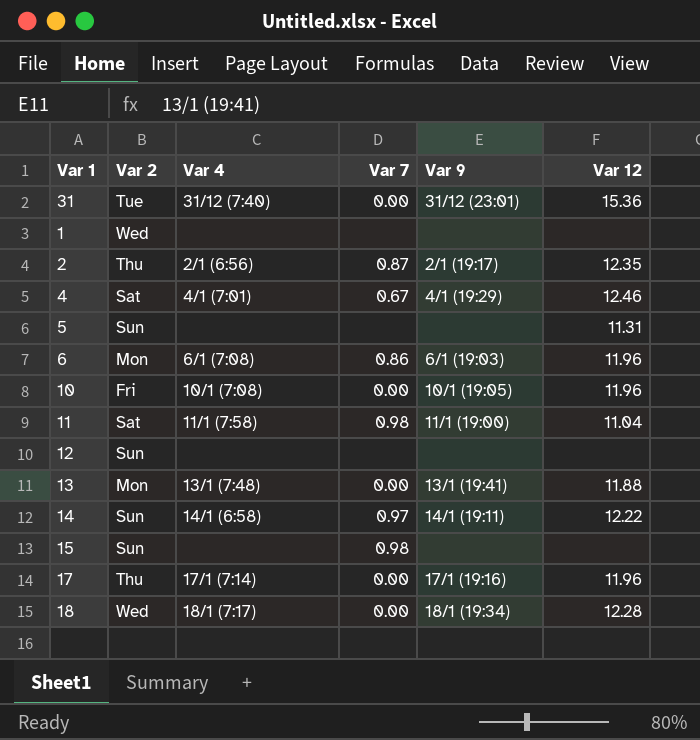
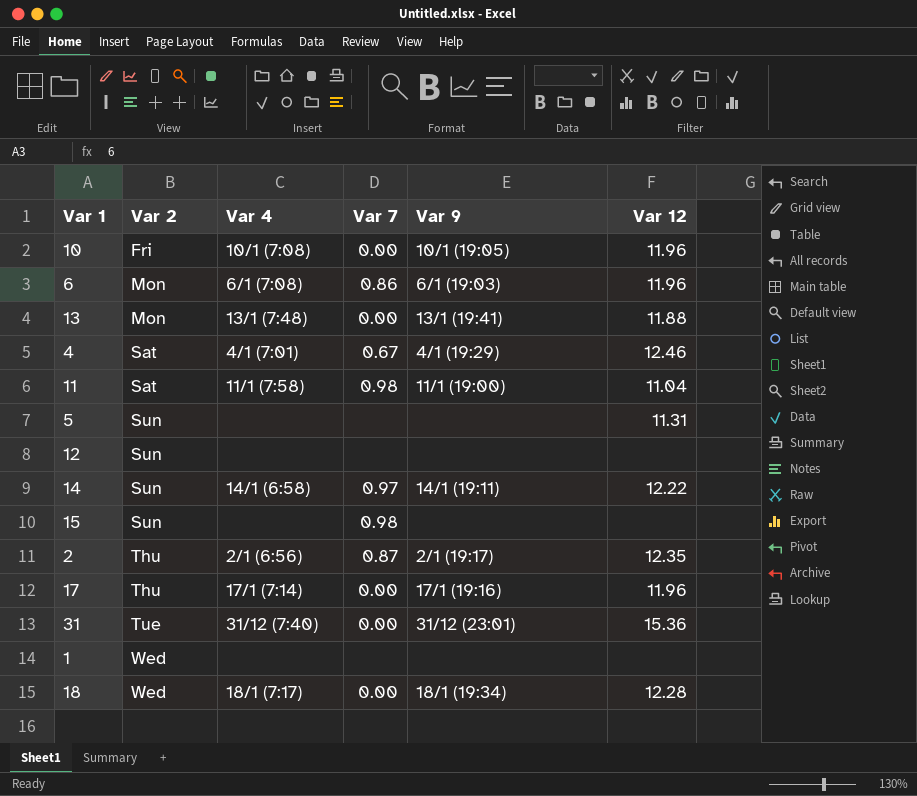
row order: none -> Var 2 ascending

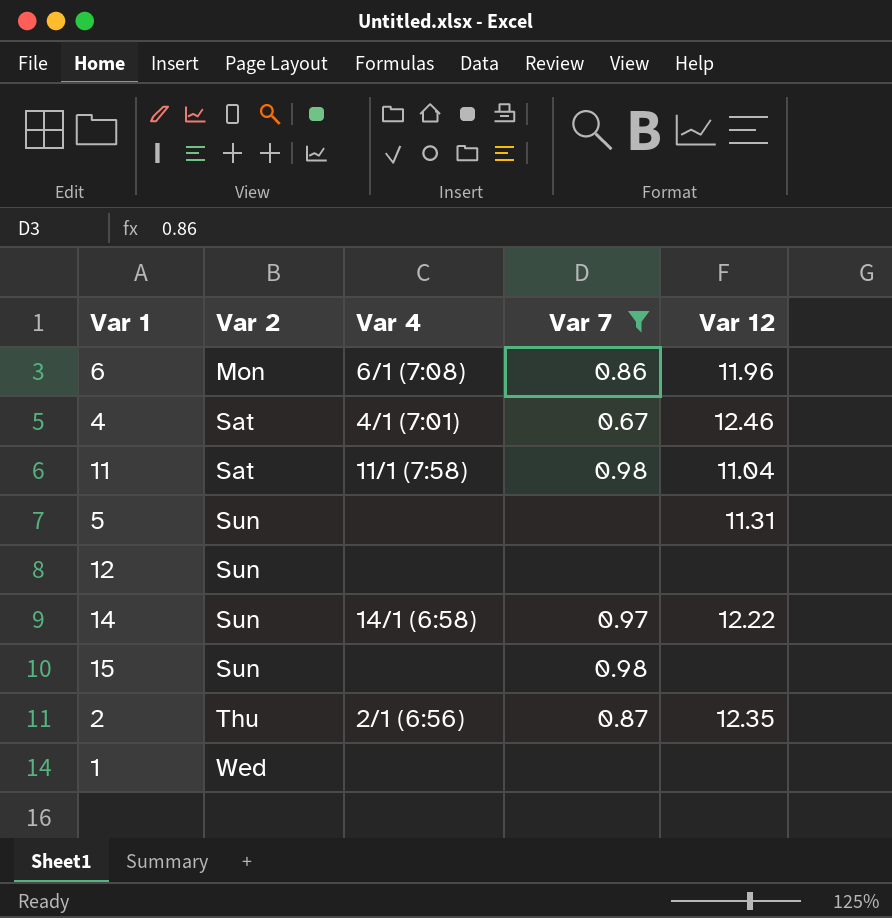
filter: none -> Var 7 != 0.00
column Var 9 | position: 5 -> none

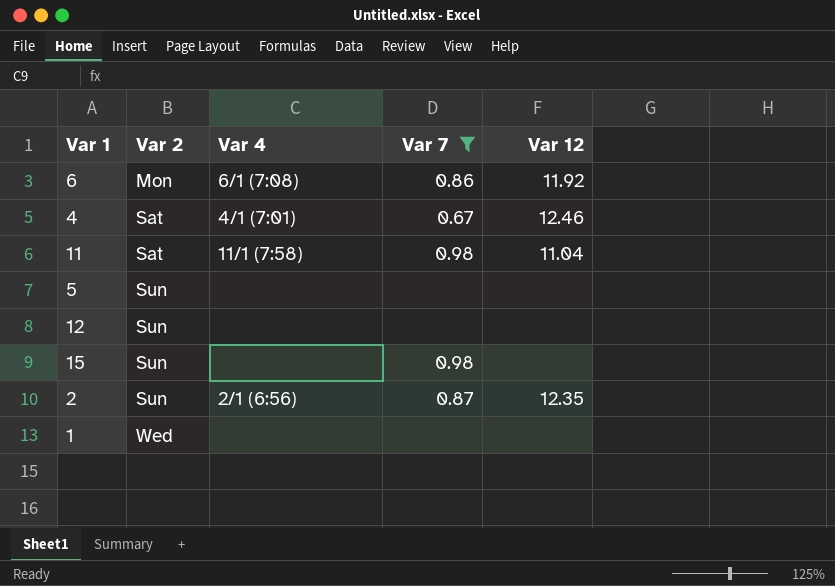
row 14: Sun | 14/1 (6:58) | 0.97 | 12.22 -> none
6 | Var 12: 11.96 -> 11.92
5 | Var 12: 11.31 -> none
2 | Var 2: Thu -> Sun

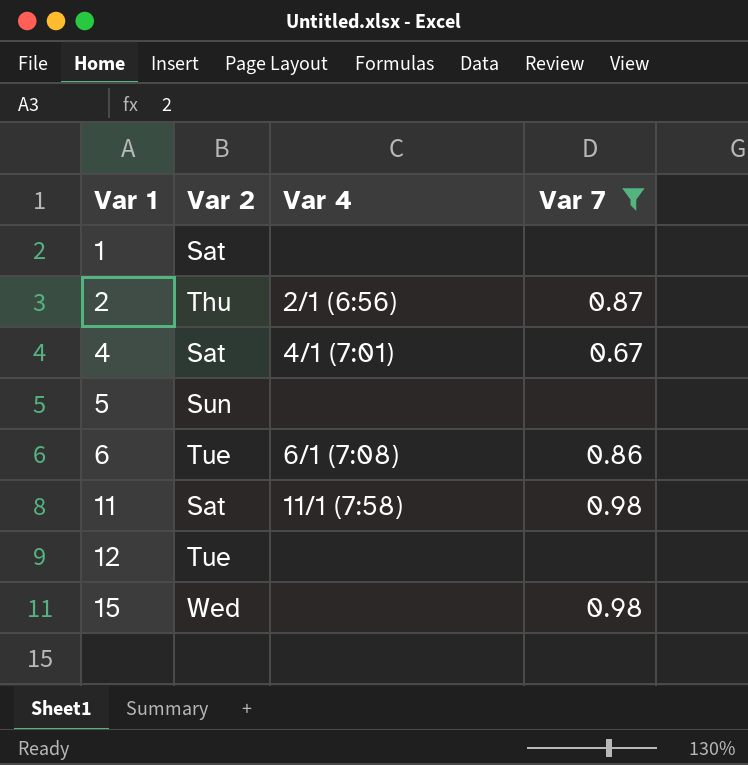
row order: Var 2 ascending -> Var 1 ascending
column Var 12 | position: 5 -> none
1 | Var 2: Wed -> Sat
2 | Var 2: Sun -> Thu
6 | Var 2: Mon -> Tue
12 | Var 2: Sun -> Tue
15 | Var 2: Sun -> Wed

